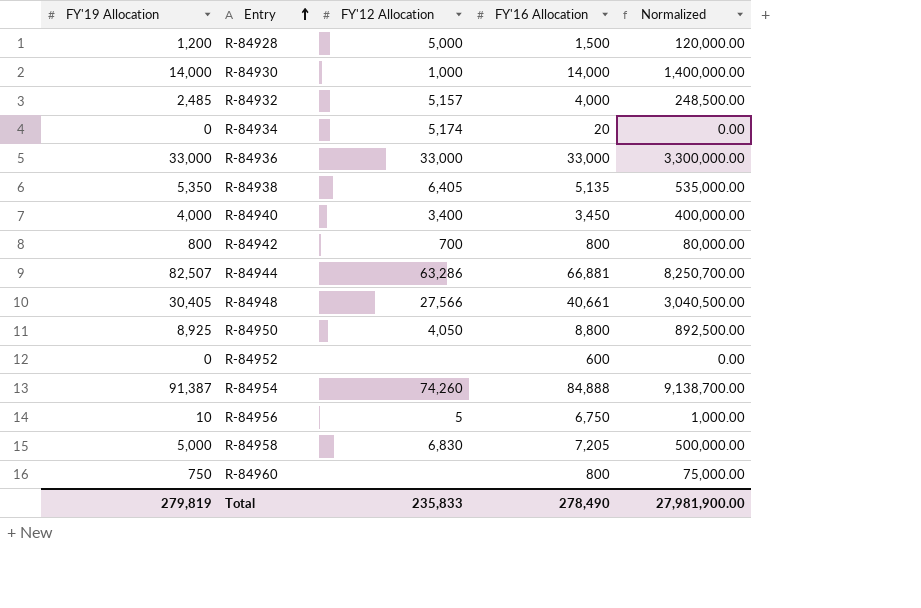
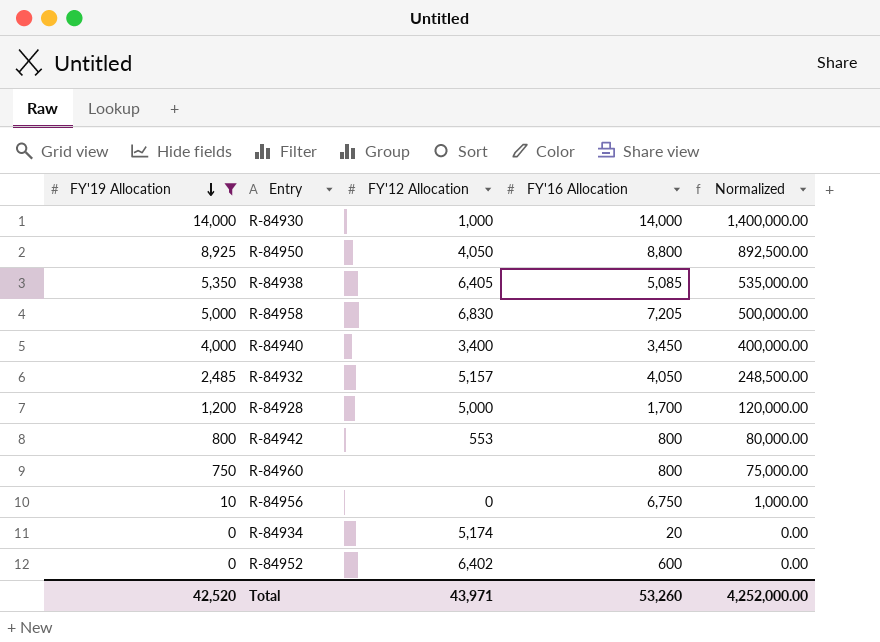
filter: none -> FY'19 Allocation <= 14,000
row order: Entry ascending -> FY'19 Allocation descending
R-84938 | FY'16 Allocation: 5,135 -> 5,085
R-84932 | FY'16 Allocation: 4,000 -> 4,050
R-84928 | FY'16 Allocation: 1,500 -> 1,700
R-84942 | FY'12 Allocation: 700 -> 553
R-84956 | FY'12 Allocation: 5 -> 0
R-84952 | FY'12 Allocation: none -> 6,402
Total | FY'19 Allocation: 279,819 -> 42,520
Total | FY'12 Allocation: 235,833 -> 43,971
Total | FY'16 Allocation: 278,490 -> 53,260
Total | Normalized: 27,981,900.00 -> 4,252,000.00

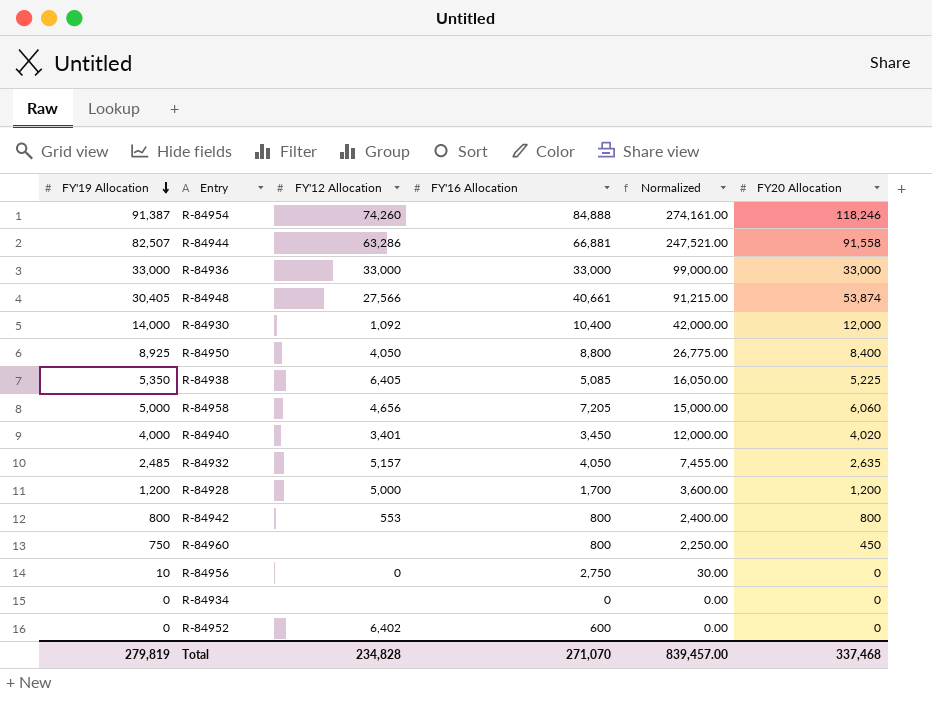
filter: FY'19 Allocation <= 14,000 -> none
column Normalized | formula: [FY'19 Allocation] * 100 -> [FY'19 Allocation] * 3
column FY20 Allocation | position: none -> 6
R-84930 | FY'12 Allocation: 1,000 -> 1,092
R-84930 | FY'16 Allocation: 14,000 -> 10,400
R-84958 | FY'12 Allocation: 6,830 -> 4,656
R-84940 | FY'12 Allocation: 3,400 -> 3,401
R-84956 | FY'16 Allocation: 6,750 -> 2,750
R-84934 | FY'12 Allocation: 5,174 -> none
R-84934 | FY'16 Allocation: 20 -> 0
Total | FY'19 Allocation: 42,520 -> 279,819
Total | FY'12 Allocation: 43,971 -> 234,828
Total | FY'16 Allocation: 53,260 -> 271,070
Total | Normalized: 4,252,000.00 -> 839,457.00

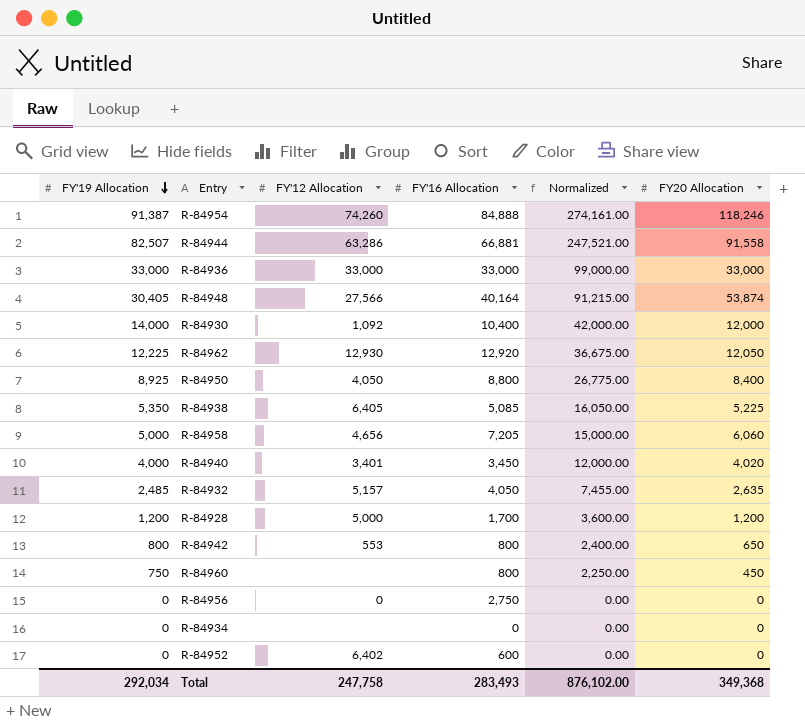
R-84948 | FY'16 Allocation: 40,661 -> 40,164
row R-84962: none -> 12,225 | 12,930 | 12,920 | 36,675.00 | 12,050
R-84942 | FY20 Allocation: 800 -> 650
R-84956 | FY'19 Allocation: 10 -> 0
R-84956 | Normalized: 30.00 -> 0.00
Total | FY'19 Allocation: 279,819 -> 292,034
Total | FY'12 Allocation: 234,828 -> 247,758
Total | FY'16 Allocation: 271,070 -> 283,493
Total | Normalized: 839,457.00 -> 876,102.00
Total | FY20 Allocation: 337,468 -> 349,368

